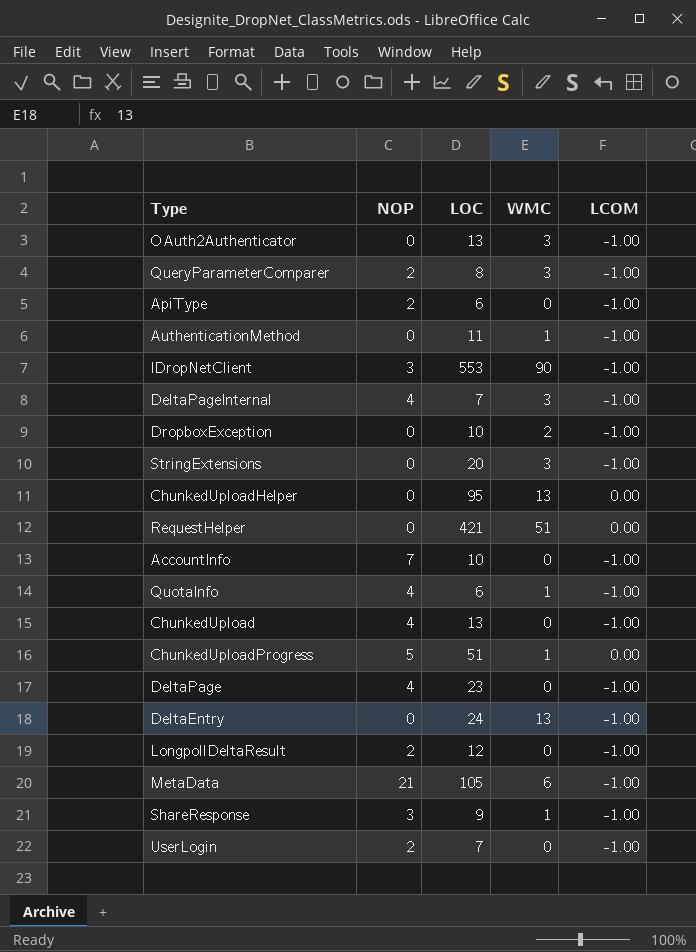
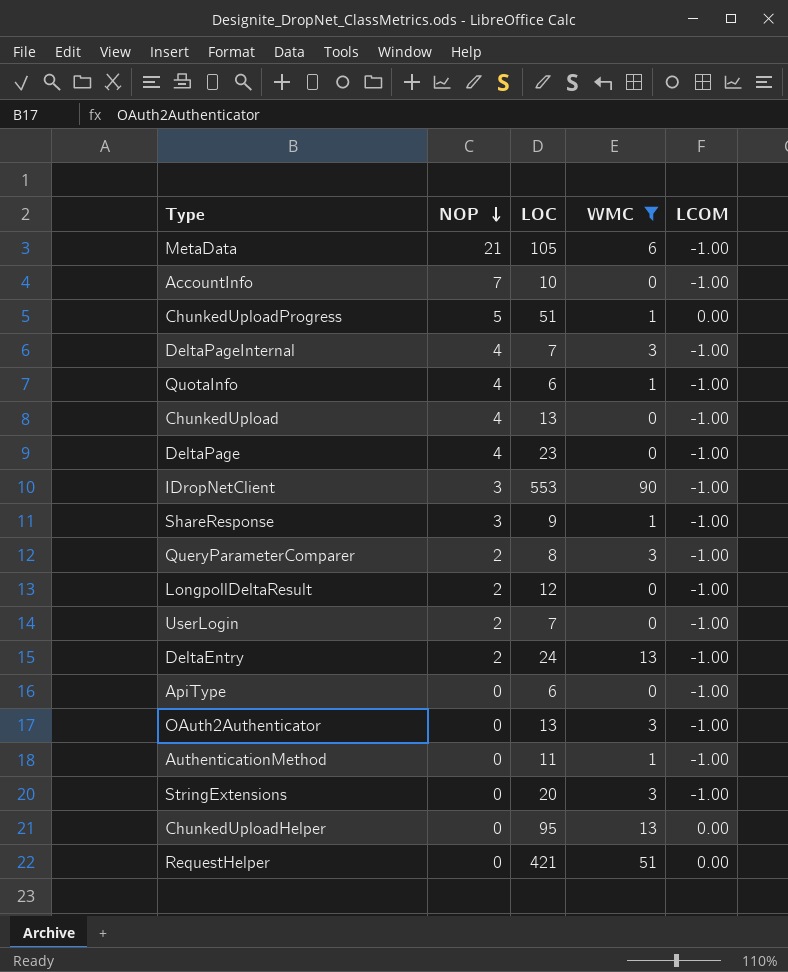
filter: none -> WMC != 2
row order: none -> NOP descending
DeltaEntry | NOP: 0 -> 2
ApiType | NOP: 2 -> 0

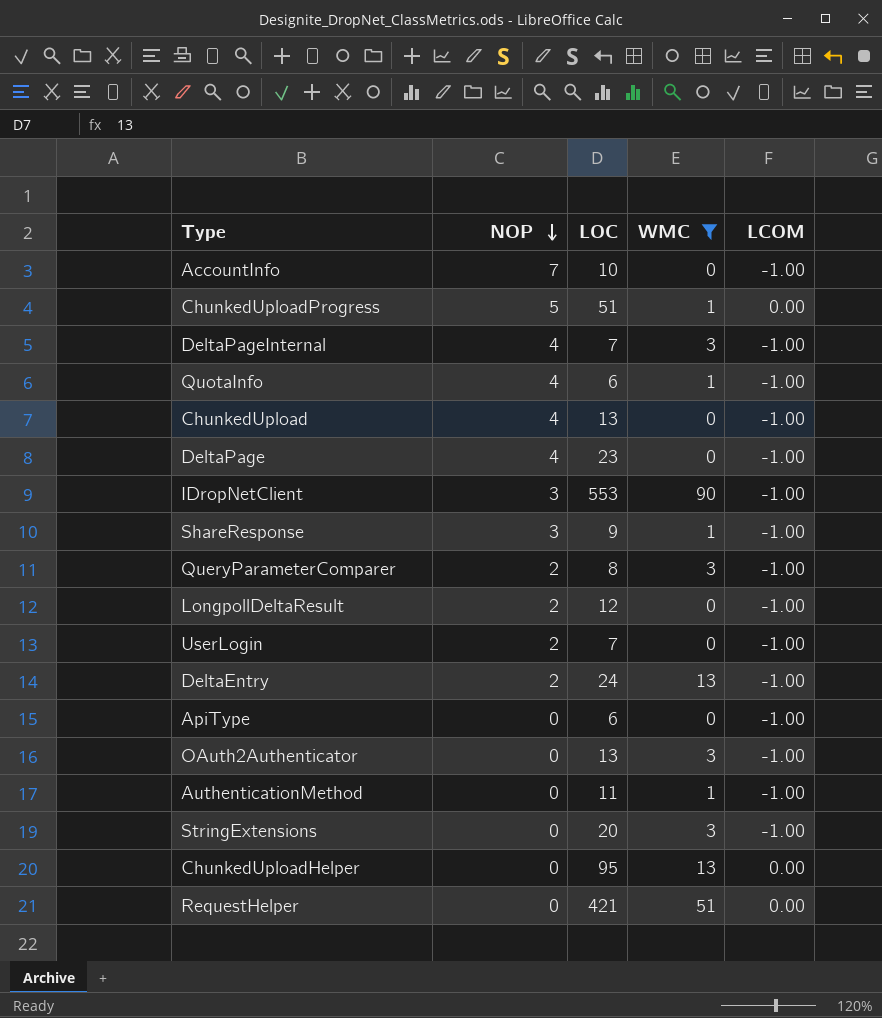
row MetaData: 21 | 105 | 6 | -1.00 -> none

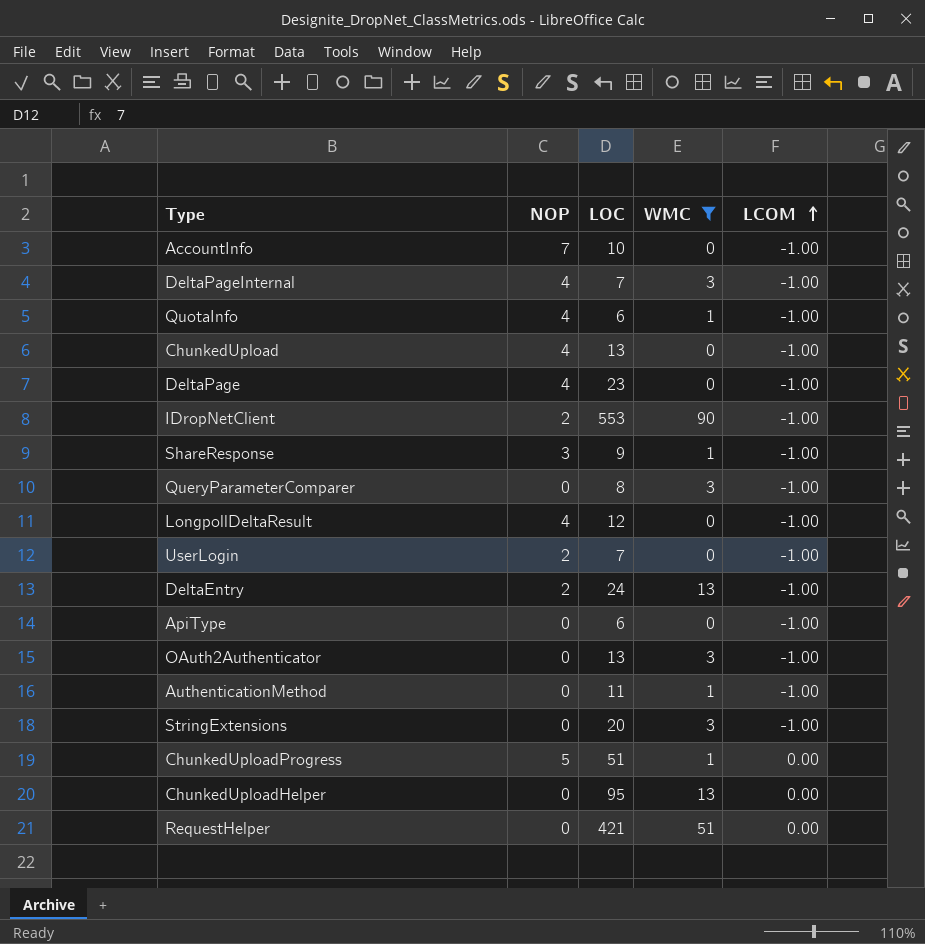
row order: NOP descending -> LCOM ascending
IDropNetClient | NOP: 3 -> 2
QueryParameterComparer | NOP: 2 -> 0
LongpollDeltaResult | NOP: 2 -> 4

